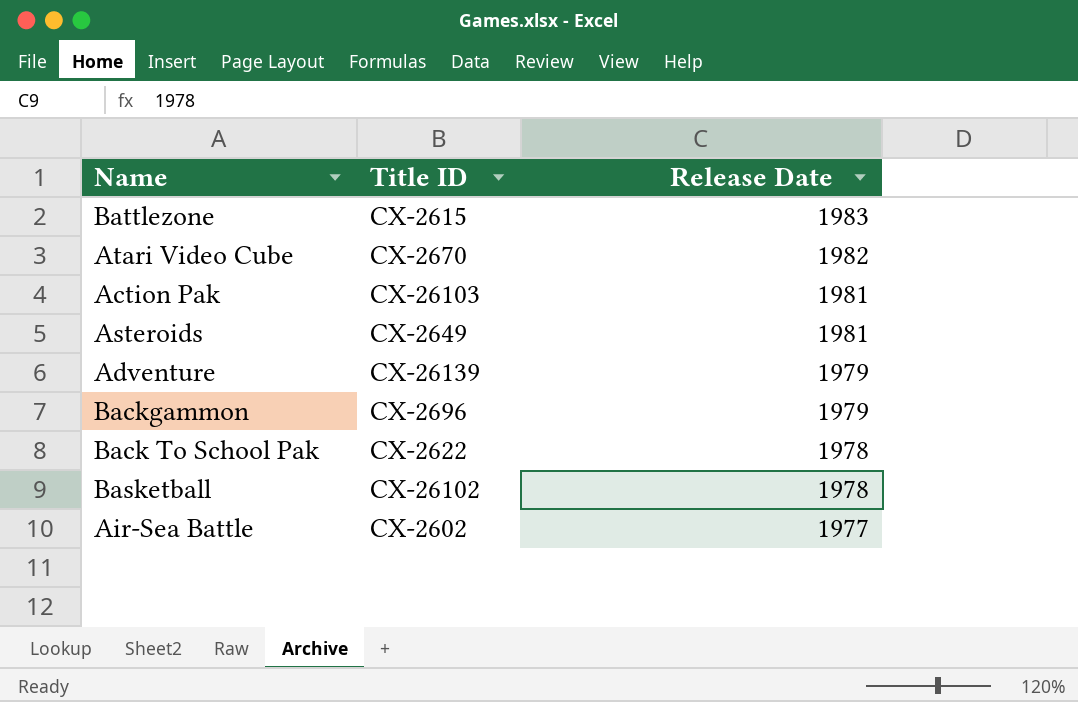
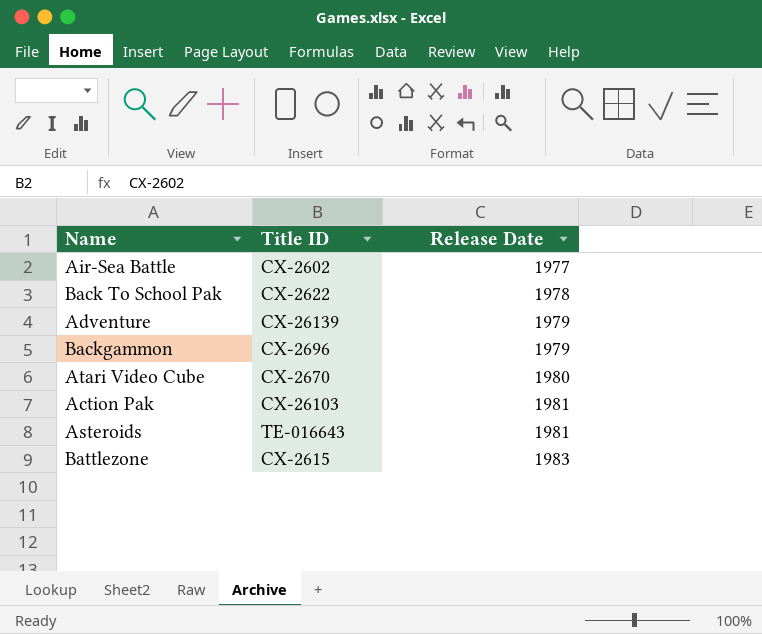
row order: Release Date descending -> Release Date ascending
row Basketball: CX-26102 | 1978 -> none
Atari Video Cube | Release Date: 1982 -> 1980
Asteroids | Title ID: CX-2649 -> TE-016643

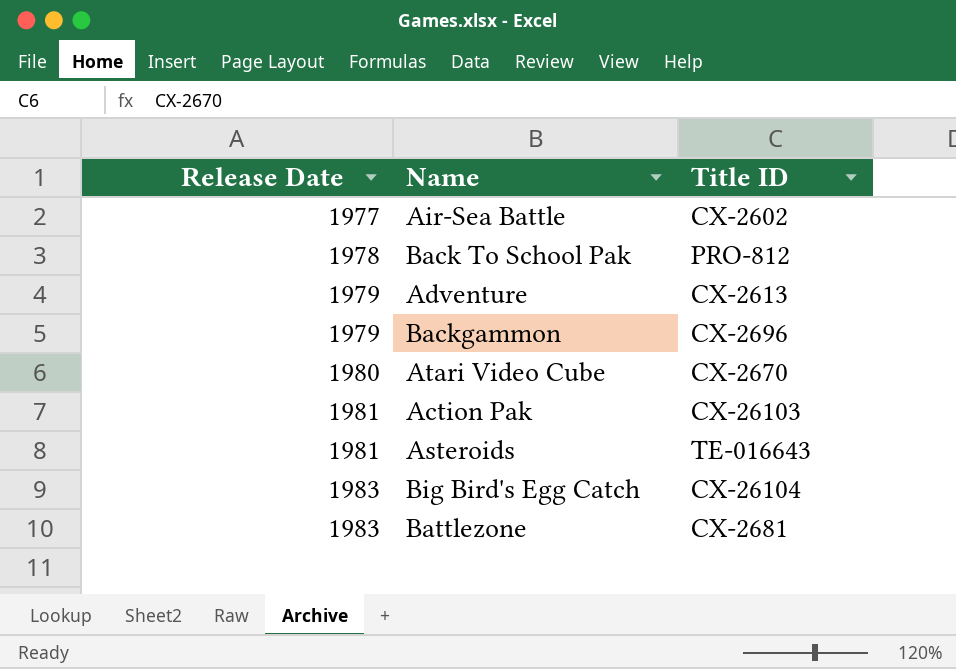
column Release Date | position: 3 -> 1
Back To School Pak | Title ID: CX-2622 -> PRO-812
Adventure | Title ID: CX-26139 -> CX-2613
row Big Bird's Egg Catch: none -> 1983 | CX-26104
Battlezone | Title ID: CX-2615 -> CX-2681

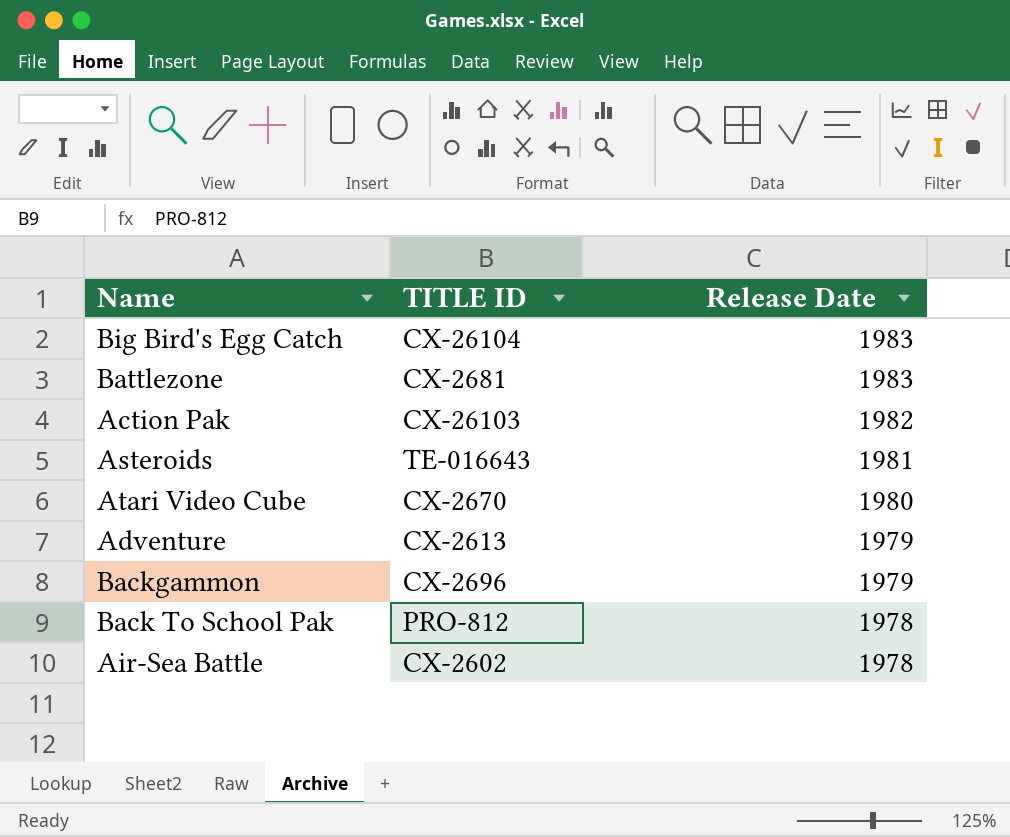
row order: Release Date ascending -> Release Date descending
column name: Title ID -> TITLE ID
column Release Date | position: 1 -> 3
Action Pak | Release Date: 1981 -> 1982
Air-Sea Battle | Release Date: 1977 -> 1978

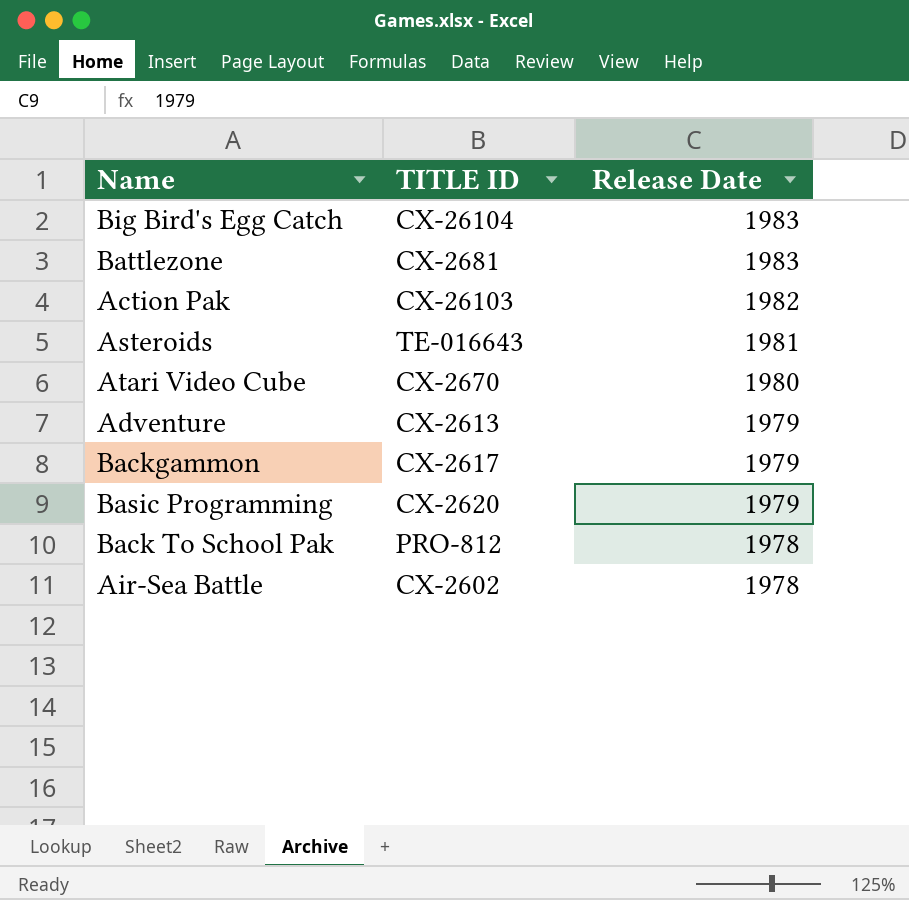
Backgammon | TITLE ID: CX-2696 -> CX-2617
row Basic Programming: none -> CX-2620 | 1979

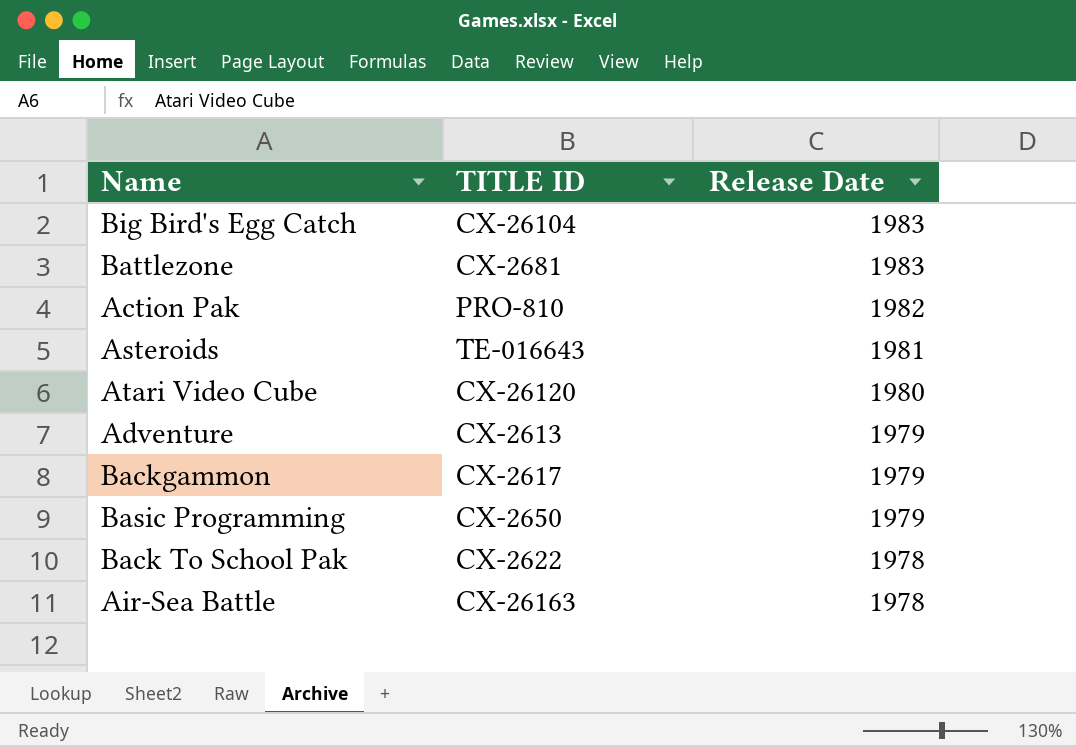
Action Pak | TITLE ID: CX-26103 -> PRO-810
Atari Video Cube | TITLE ID: CX-2670 -> CX-26120
Basic Programming | TITLE ID: CX-2620 -> CX-2650
Back To School Pak | TITLE ID: PRO-812 -> CX-2622
Air-Sea Battle | TITLE ID: CX-2602 -> CX-26163

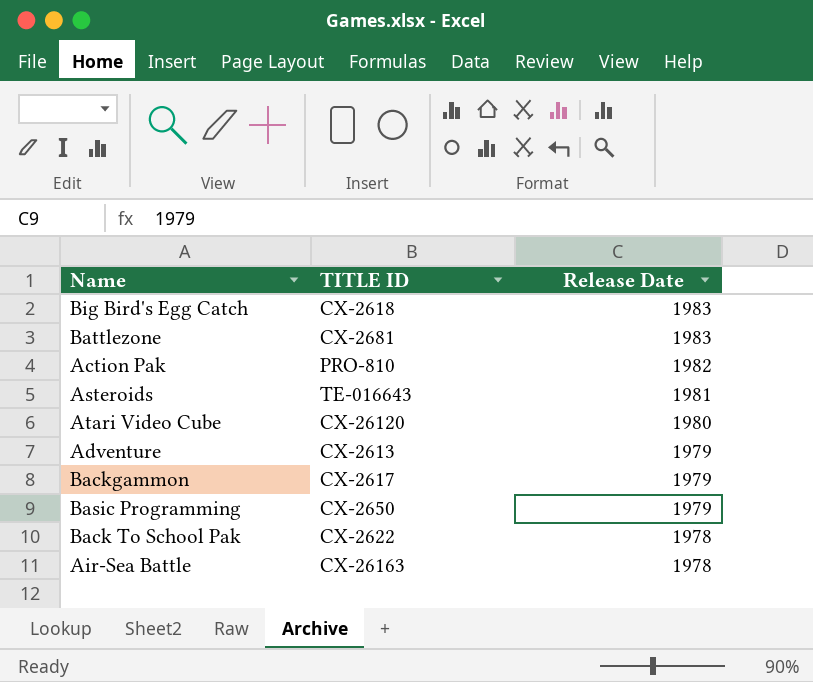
Big Bird's Egg Catch | TITLE ID: CX-26104 -> CX-2618

